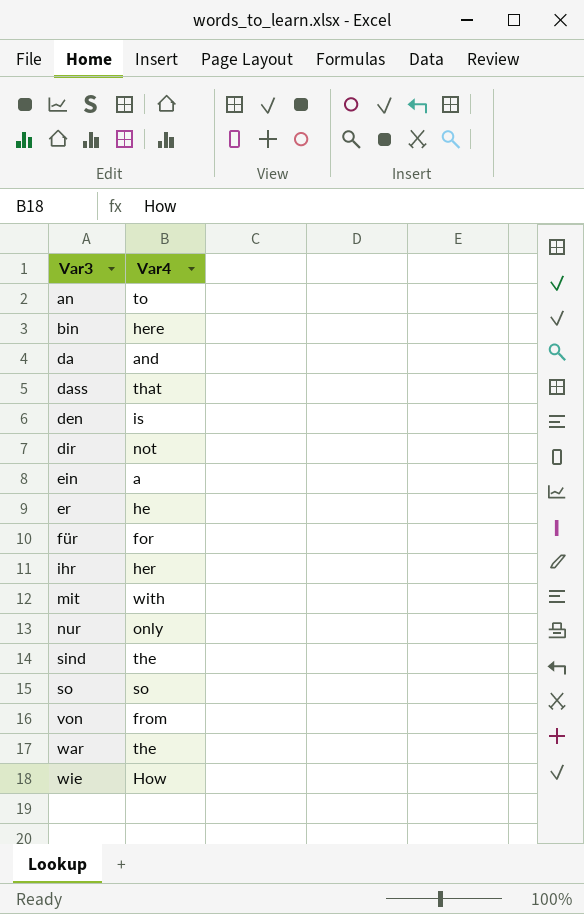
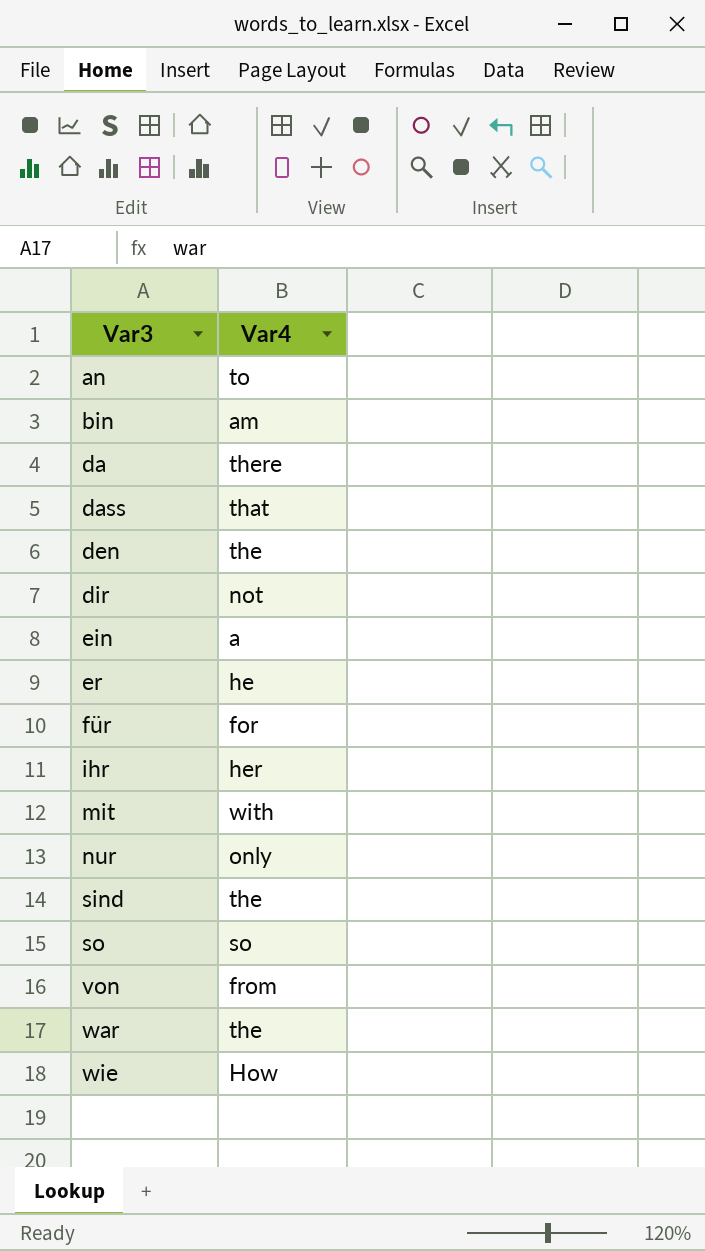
bin | Var4: here -> am
da | Var4: and -> there
den | Var4: is -> the

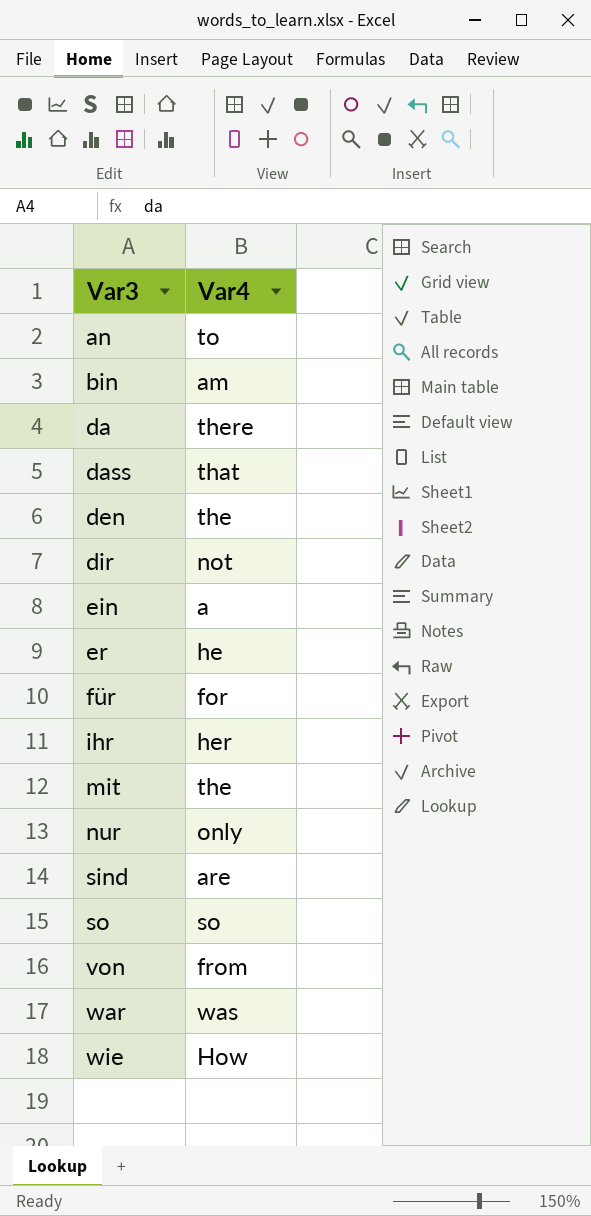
mit | Var4: with -> the
sind | Var4: the -> are
war | Var4: the -> was

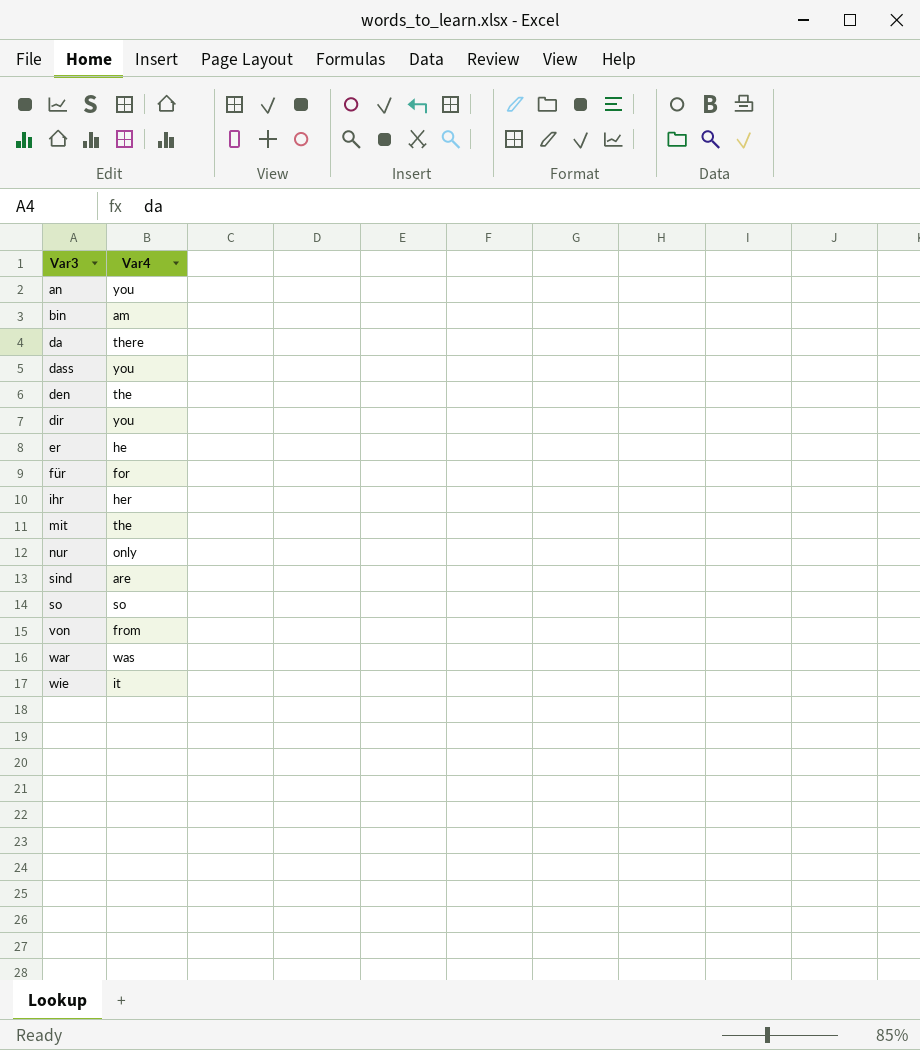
row ein: a -> none
an | Var4: to -> you
dass | Var4: that -> you
dir | Var4: not -> you
wie | Var4: How -> it

